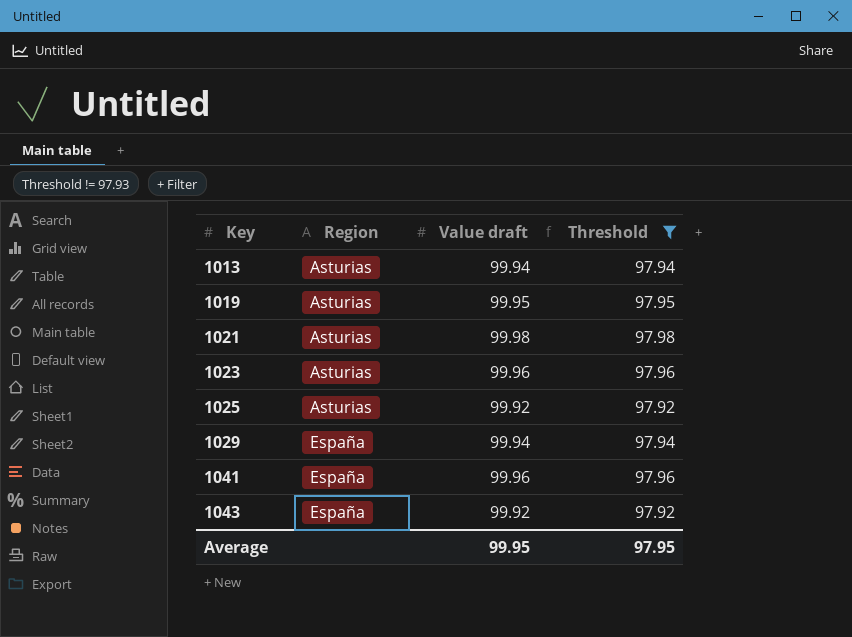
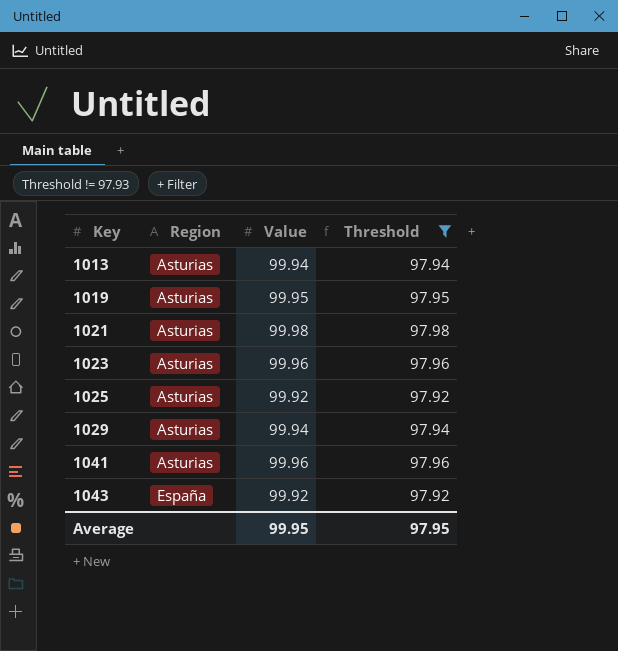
column name: Value draft -> Value
1029 | Region: España -> Asturias
1041 | Region: España -> Asturias

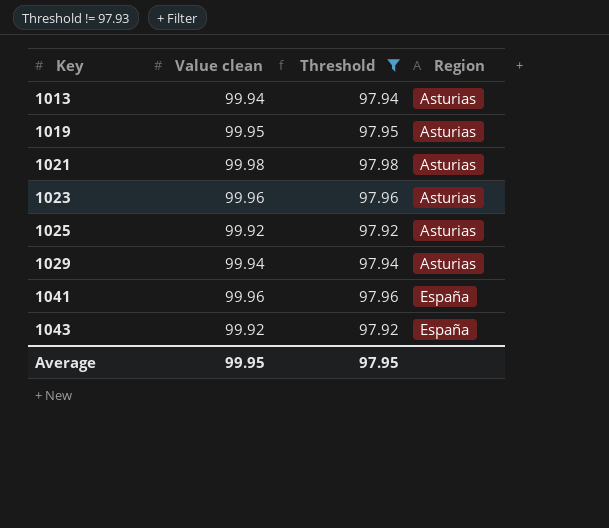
column name: Value -> Value clean
column Region | position: 2 -> 4
1041 | Region: Asturias -> España

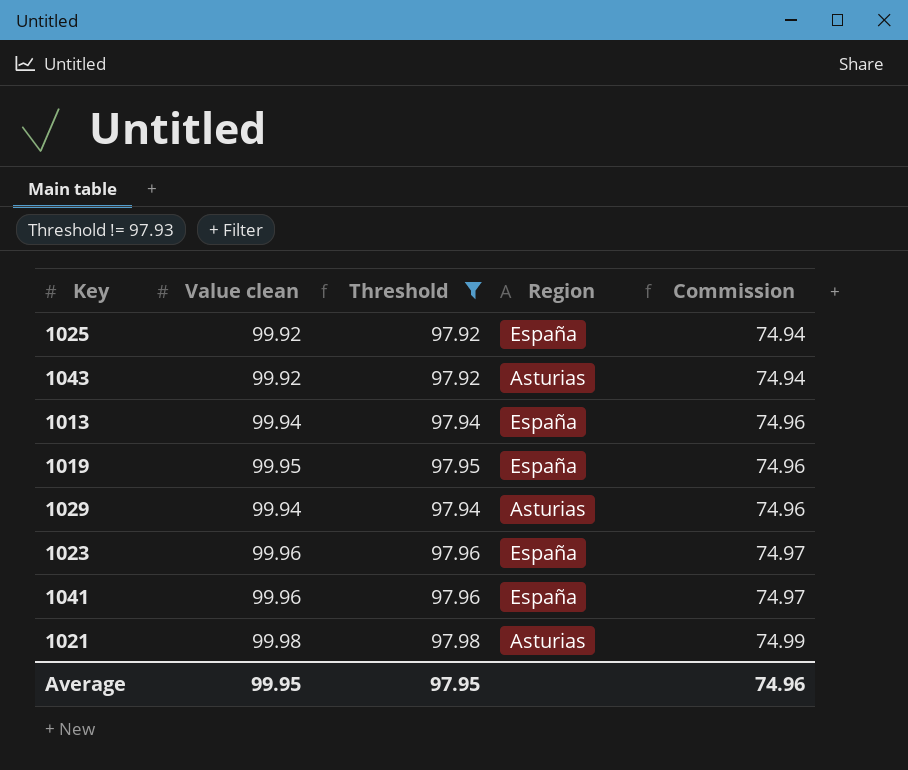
row order: Key ascending -> Commission ascending
column Commission | formula: none -> [Value clean] * 0.75
1025 | Region: Asturias -> España
1043 | Region: España -> Asturias
1013 | Region: Asturias -> España
1019 | Region: Asturias -> España
1023 | Region: Asturias -> España

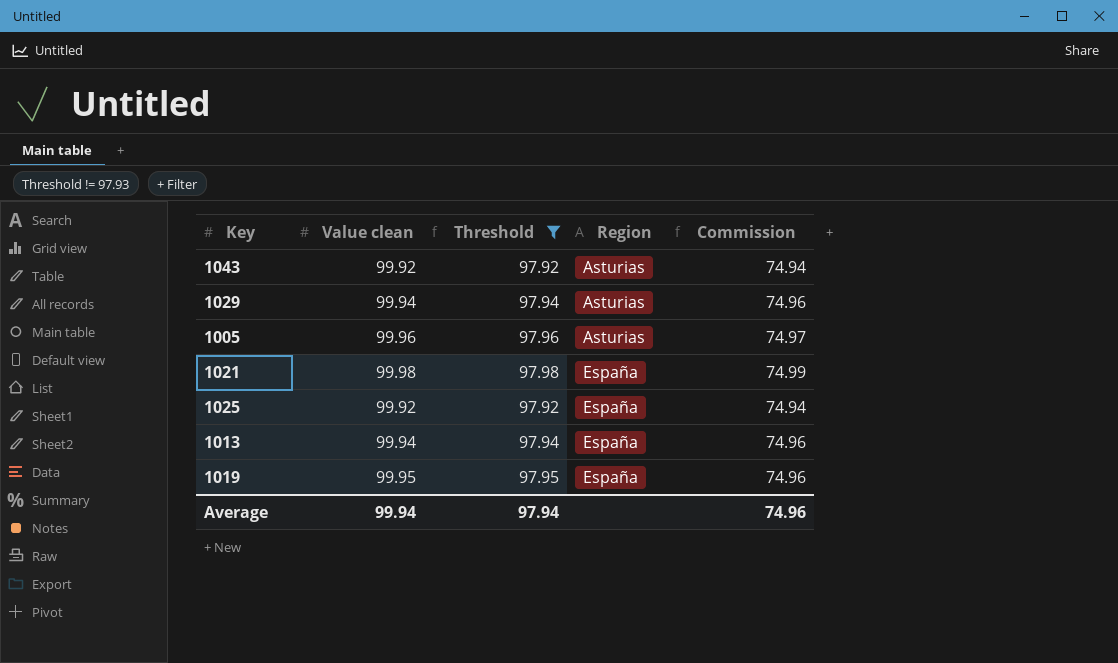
row order: Commission ascending -> Region ascending
row 1023: 99.96 | 97.96 | España | 74.97 -> none
row 1041: 99.96 | 97.96 | España | 74.97 -> none
row 1005: none -> 99.96 | 97.96 | Asturias | 74.97
1021 | Region: Asturias -> España
Average | Value clean: 99.95 -> 99.94
Average | Threshold: 97.95 -> 97.94

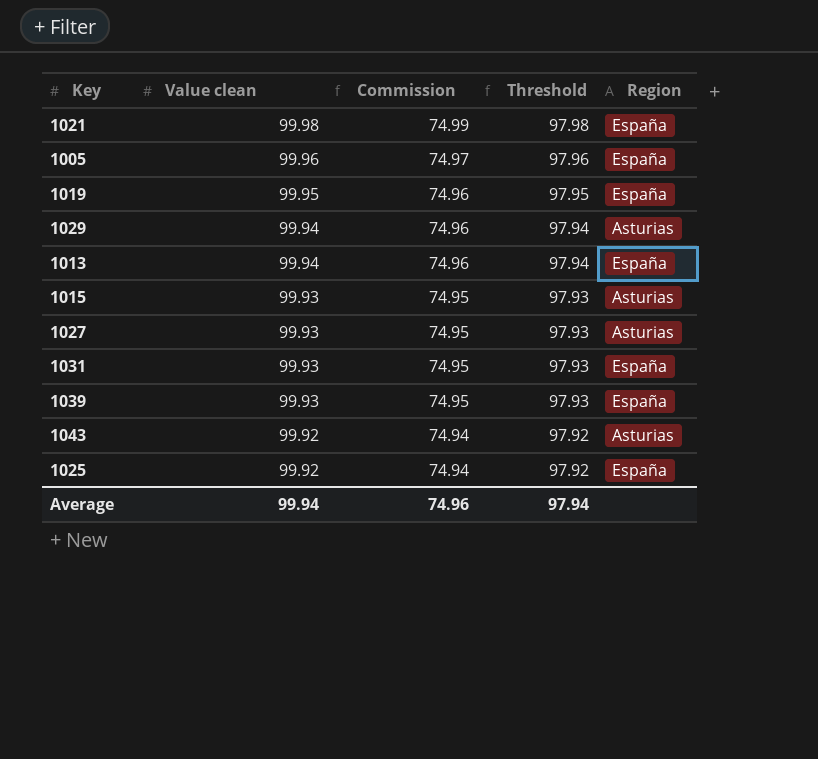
filter: Threshold != 97.93 -> none
row order: Region ascending -> Value clean descending
column Commission | position: 5 -> 3
1005 | Region: Asturias -> España

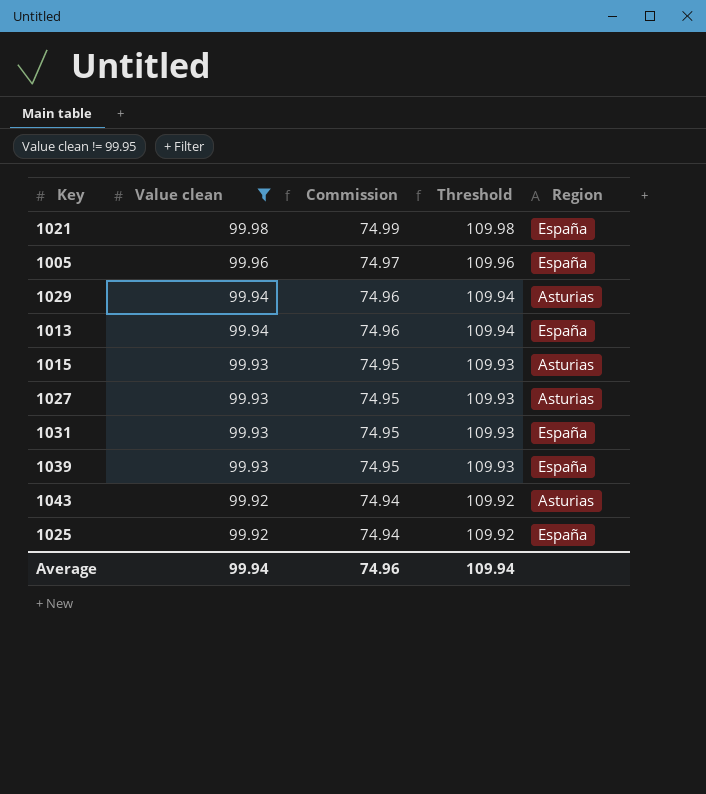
filter: none -> Value clean != 99.95
column Threshold | formula: [Value clean] - 2 -> [Value clean] + 10
Average | Threshold: 97.94 -> 109.94

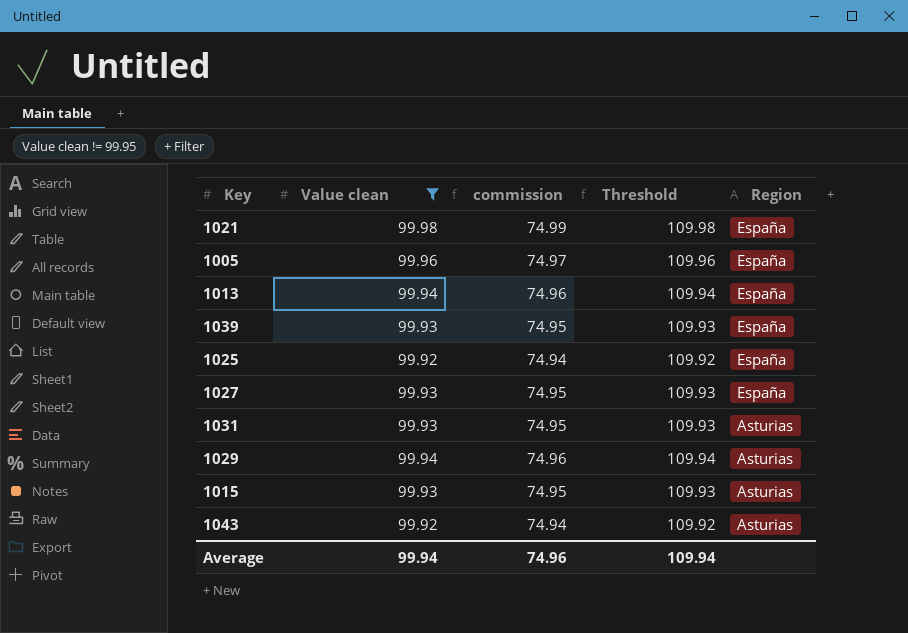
row order: Value clean descending -> Region descending
column name: Commission -> commission
1027 | Region: Asturias -> España
1031 | Region: España -> Asturias

